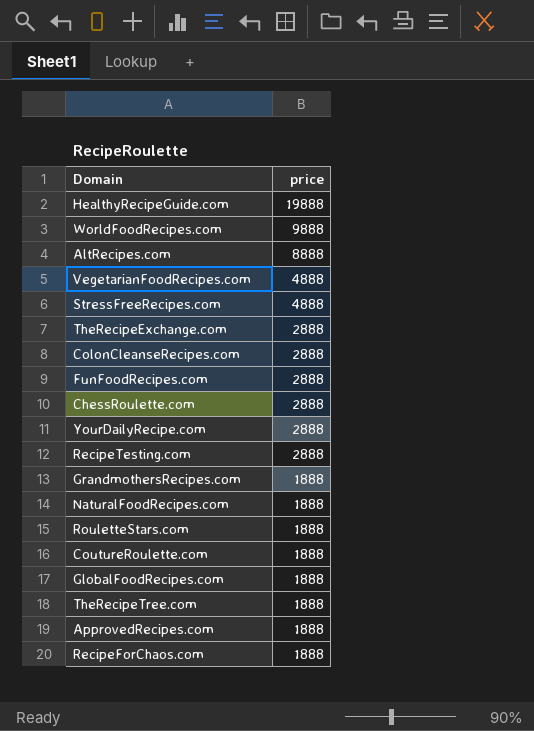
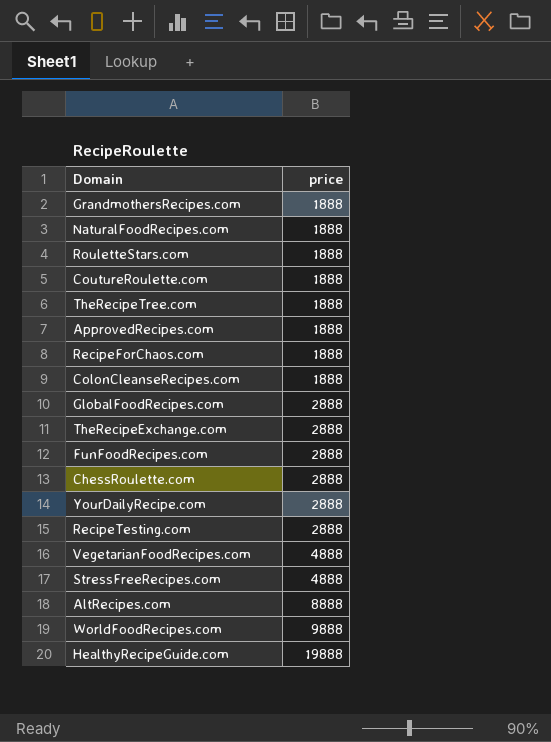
row order: price descending -> price ascending
ColonCleanseRecipes.com | price: 2888 -> 1888
GlobalFoodRecipes.com | price: 1888 -> 2888

